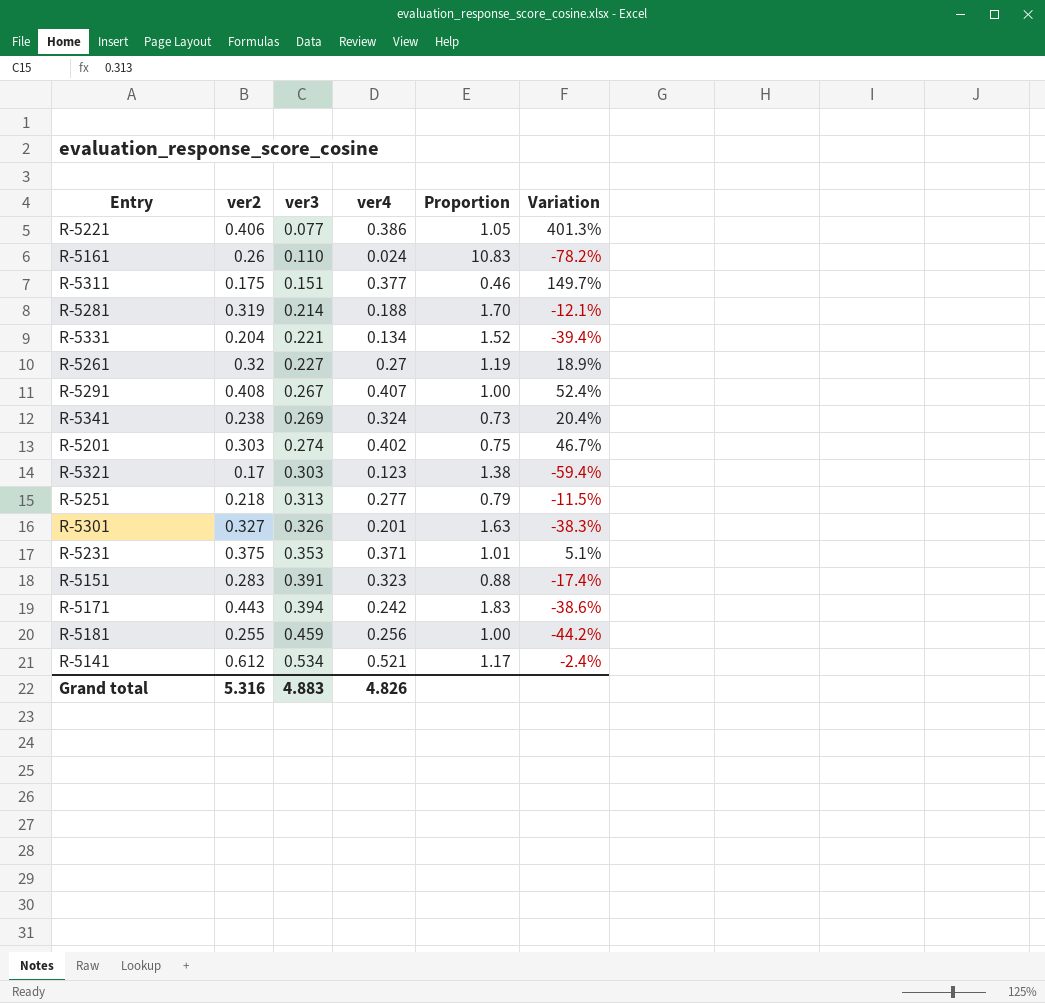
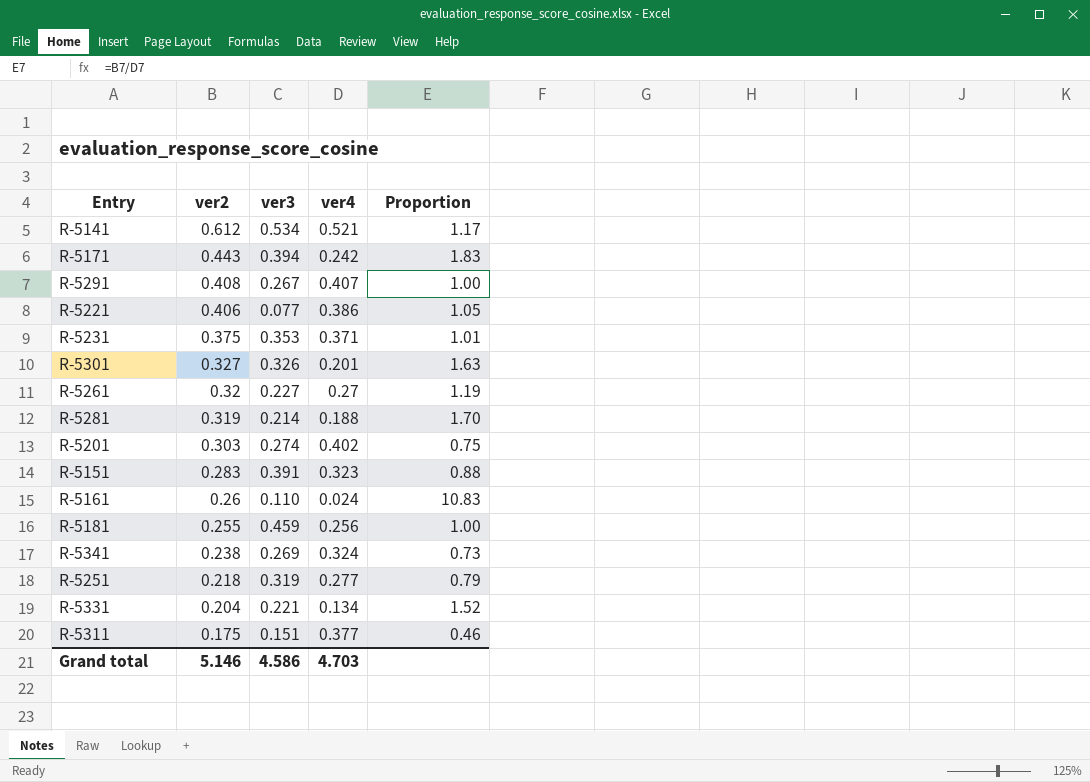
row order: ver3 ascending -> ver2 descending
column Variation | formula: ([ver4] - [ver3]) / [ver3] -> none
row R-5321: 0.17 | 0.303 | 0.123 | 1.38 | -59.4% -> none
R-5251 | ver3: 0.313 -> 0.319
Grand total | ver2: 5.316 -> 5.146
Grand total | ver3: 4.883 -> 4.586
Grand total | ver4: 4.826 -> 4.703

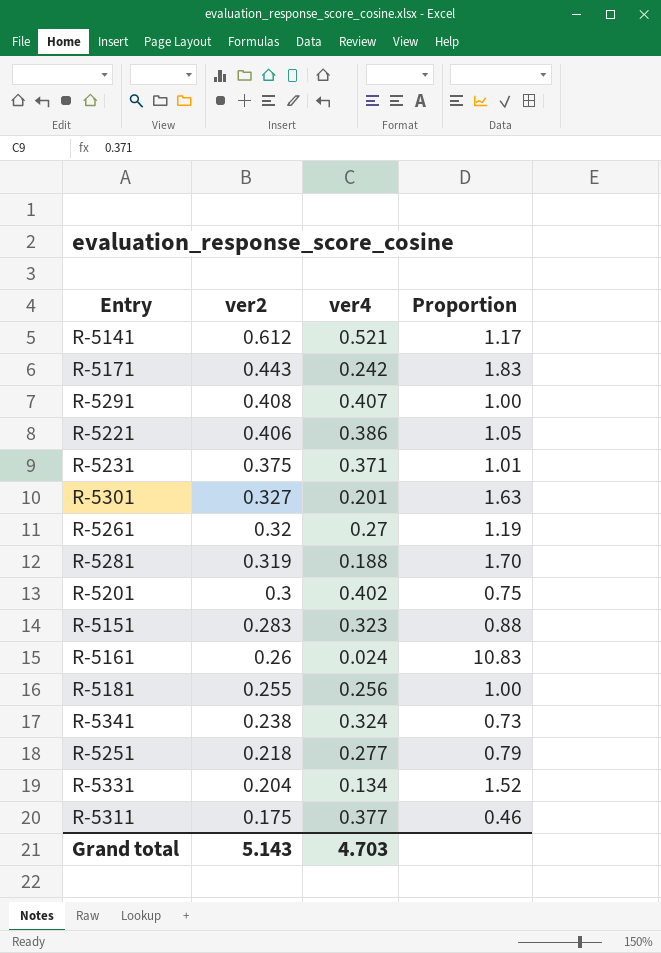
column ver3 | position: 3 -> none
R-5201 | ver2: 0.303 -> 0.3
Grand total | ver2: 5.146 -> 5.143

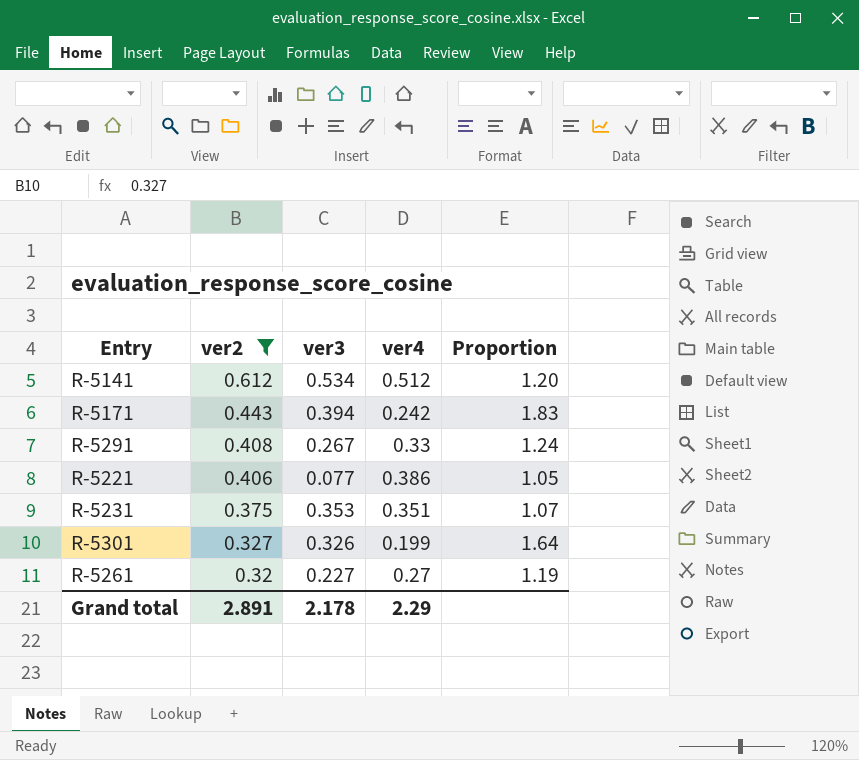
filter: none -> ver2 >= 0.32
column ver3 | position: none -> 3
R-5141 | ver4: 0.521 -> 0.512
R-5141 | Proportion: 1.17 -> 1.20
R-5291 | ver4: 0.407 -> 0.33
R-5291 | Proportion: 1.00 -> 1.24
R-5231 | ver4: 0.371 -> 0.351
R-5231 | Proportion: 1.01 -> 1.07
R-5301 | ver4: 0.201 -> 0.199
R-5301 | Proportion: 1.63 -> 1.64
Grand total | ver2: 5.143 -> 2.891
Grand total | ver4: 4.703 -> 2.29

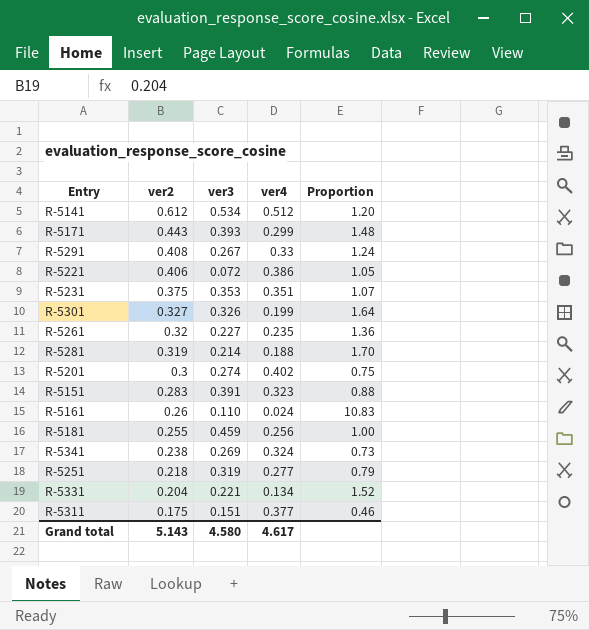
filter: ver2 >= 0.32 -> none
R-5171 | ver3: 0.394 -> 0.393
R-5171 | ver4: 0.242 -> 0.299
R-5171 | Proportion: 1.83 -> 1.48
R-5221 | ver3: 0.077 -> 0.072
R-5261 | ver4: 0.27 -> 0.235
R-5261 | Proportion: 1.19 -> 1.36
Grand total | ver2: 2.891 -> 5.143
Grand total | ver3: 2.178 -> 4.580
Grand total | ver4: 2.29 -> 4.617

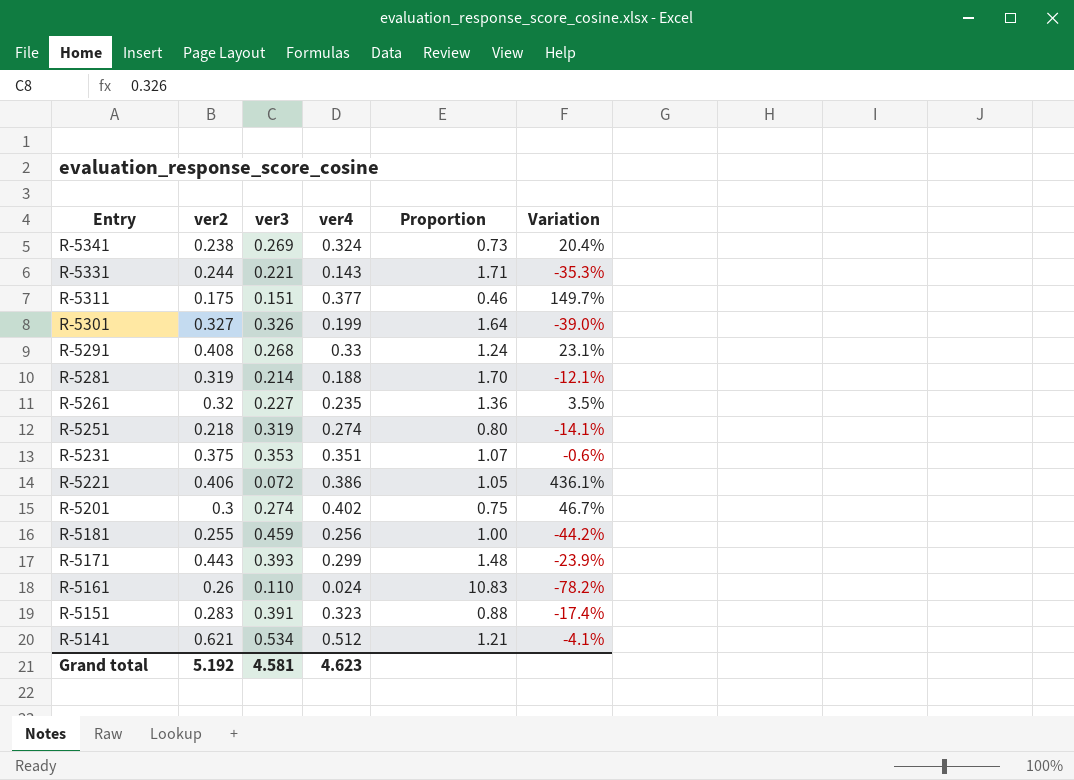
row order: ver2 descending -> Entry descending
column Variation | formula: none -> ([ver4] - [ver3]) / [ver3]
R-5331 | ver2: 0.204 -> 0.244
R-5331 | ver4: 0.134 -> 0.143
R-5331 | Proportion: 1.52 -> 1.71
R-5291 | ver3: 0.267 -> 0.268
R-5251 | ver4: 0.277 -> 0.274
R-5251 | Proportion: 0.79 -> 0.80
R-5141 | ver2: 0.612 -> 0.621
R-5141 | Proportion: 1.20 -> 1.21
Grand total | ver2: 5.143 -> 5.192
Grand total | ver3: 4.580 -> 4.581
Grand total | ver4: 4.617 -> 4.623

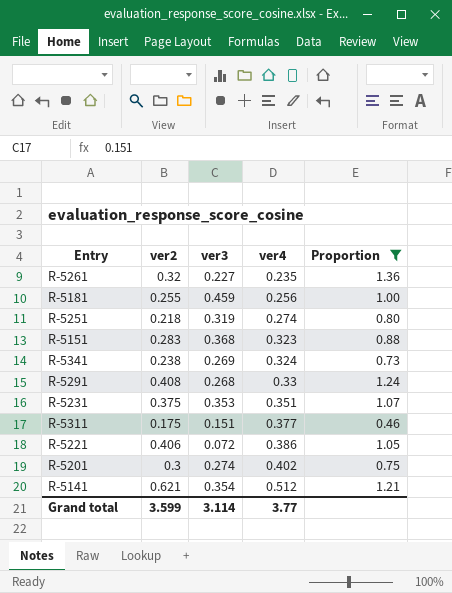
filter: none -> Proportion <= 1.36
row order: Entry descending -> ver4 ascending
column Variation | formula: ([ver4] - [ver3]) / [ver3] -> none
R-5151 | ver3: 0.391 -> 0.368
R-5141 | ver3: 0.534 -> 0.354
Grand total | ver2: 5.192 -> 3.599
Grand total | ver3: 4.581 -> 3.114
Grand total | ver4: 4.623 -> 3.77

